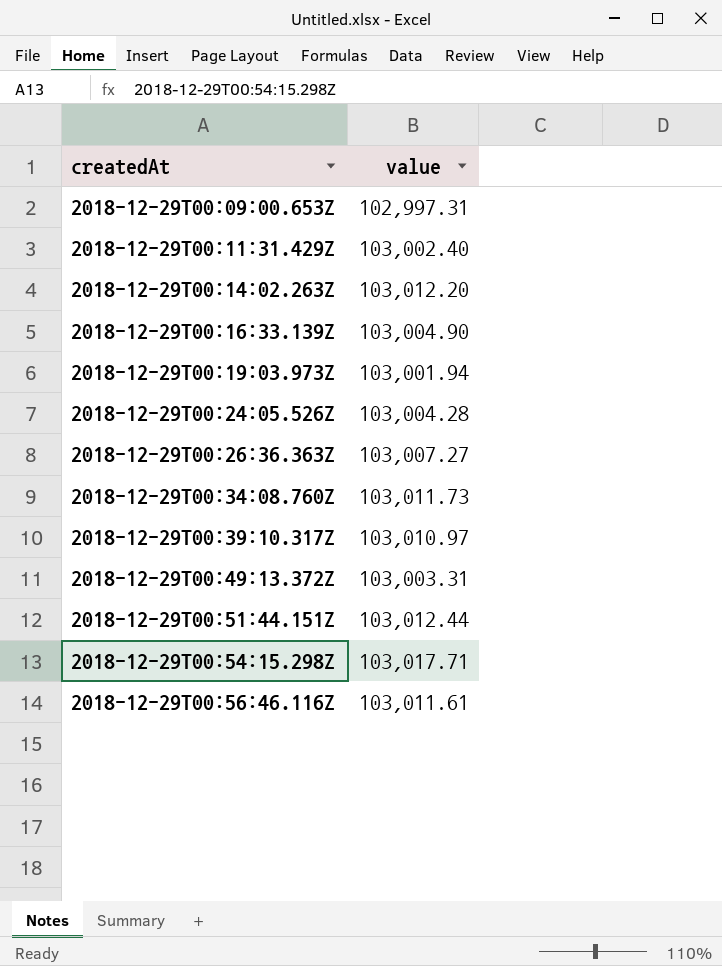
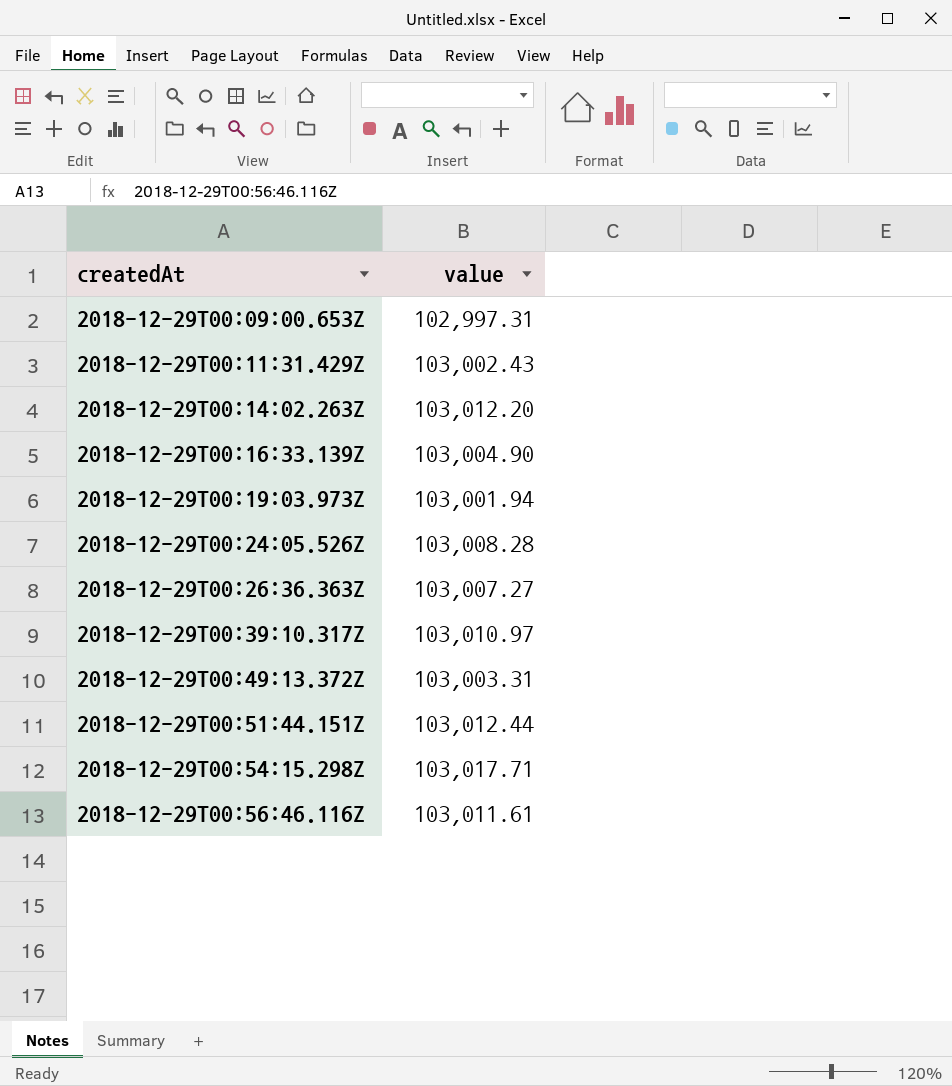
row 2018-12-29T00:34:08.760Z: 103,011.73 -> none
2018-12-29T00:11:31.429Z | value: 103,002.40 -> 103,002.43
2018-12-29T00:24:05.526Z | value: 103,004.28 -> 103,008.28

